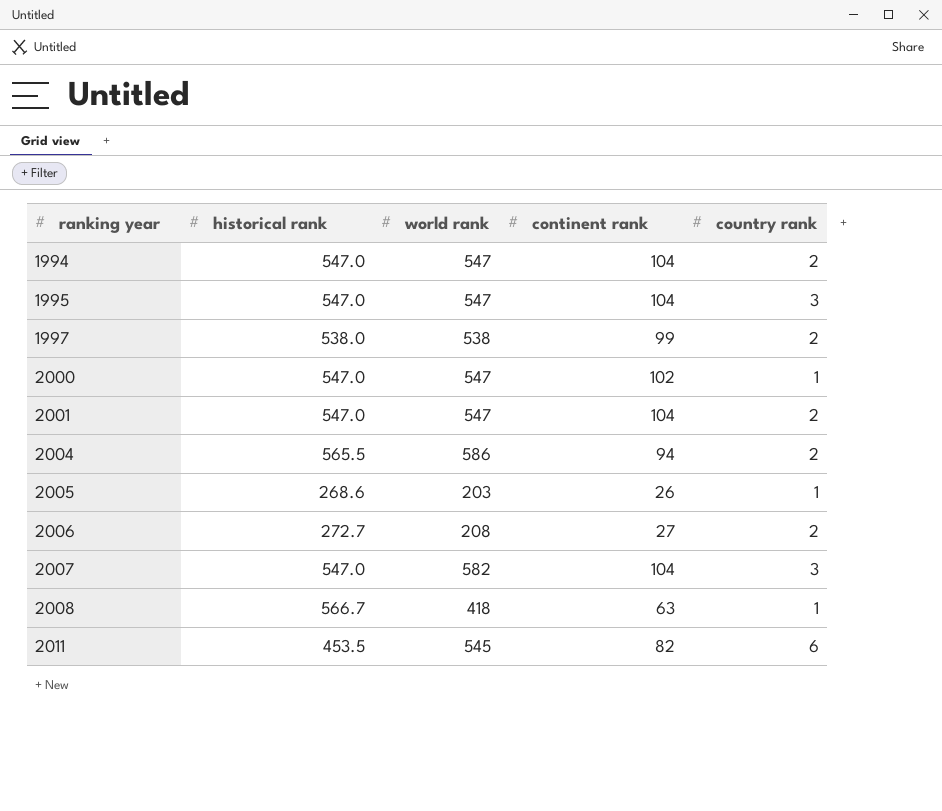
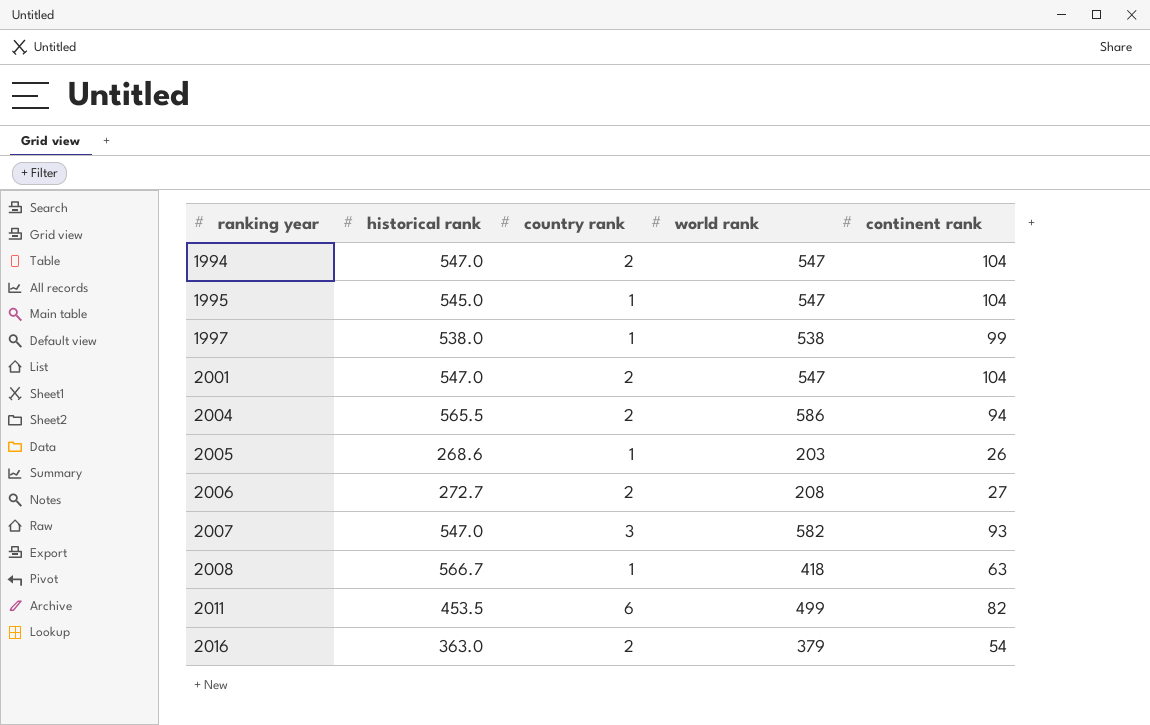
column country rank | position: 5 -> 3
row 2000: 547.0 | 547 | 102 | 1 -> none
1995 | historical rank: 547.0 -> 545.0
1995 | country rank: 3 -> 1
1997 | country rank: 2 -> 1
2007 | continent rank: 104 -> 93
2011 | world rank: 545 -> 499
row 2016: none -> 363.0 | 2 | 379 | 54

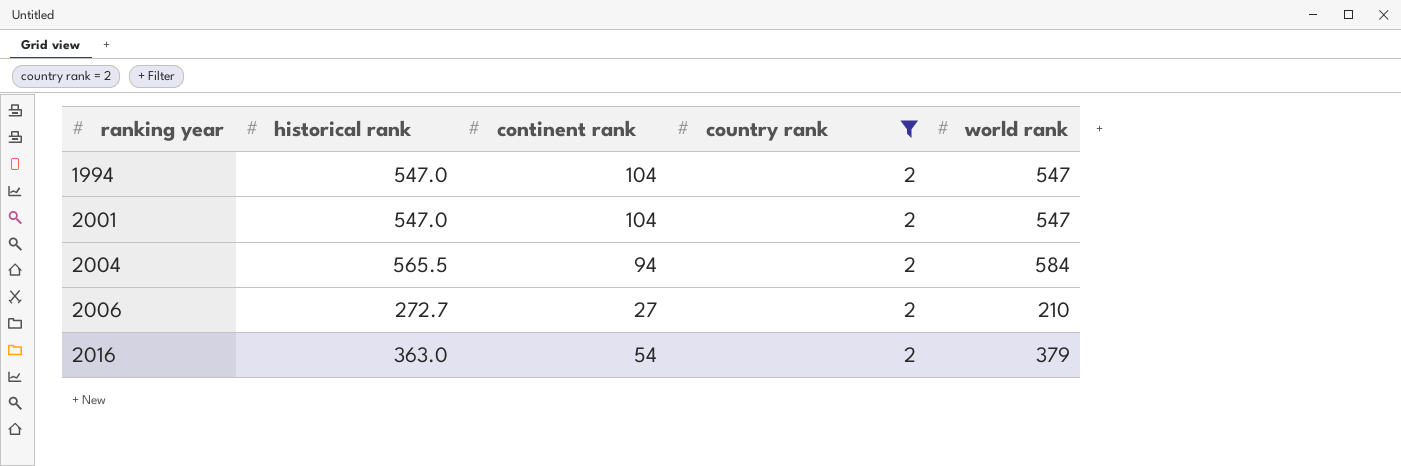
filter: none -> country rank = 2
column continent rank | position: 5 -> 3
2004 | world rank: 586 -> 584
2006 | world rank: 208 -> 210

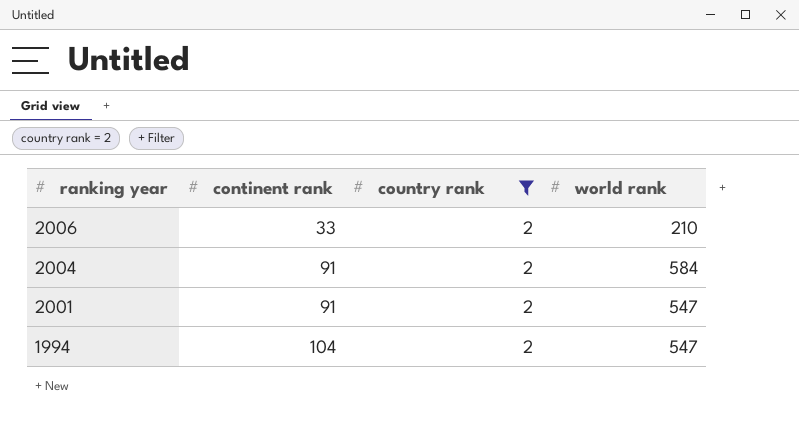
row order: ranking year ascending -> ranking year descending
column historical rank | position: 2 -> none
row 2016: 363.0 | 54 | 2 | 379 -> none
2006 | continent rank: 27 -> 33
2004 | continent rank: 94 -> 91
2001 | continent rank: 104 -> 91

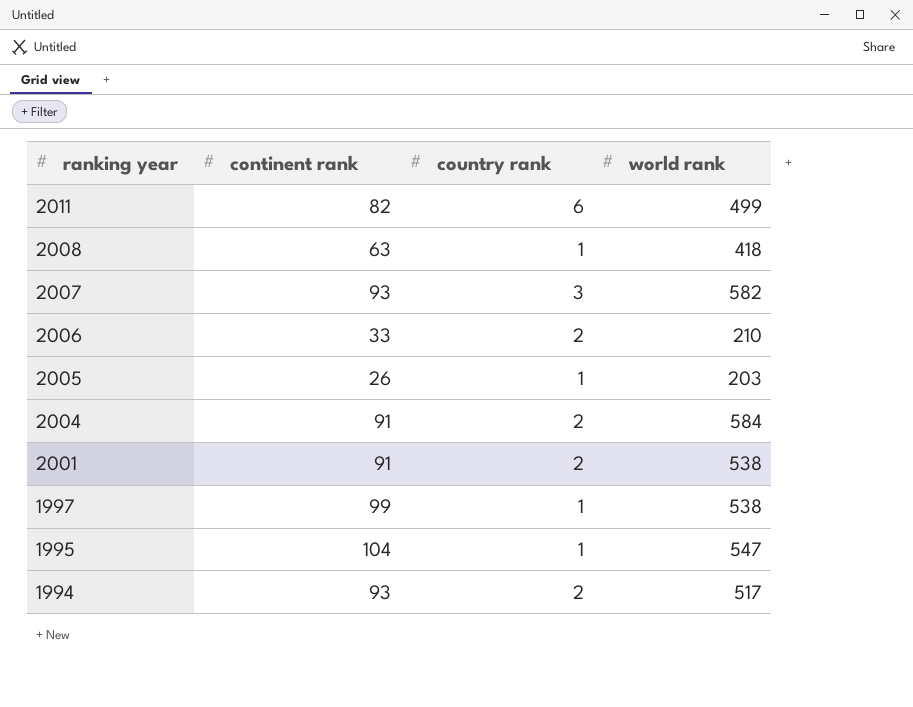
filter: country rank = 2 -> none
2001 | world rank: 547 -> 538
1994 | continent rank: 104 -> 93
1994 | world rank: 547 -> 517

